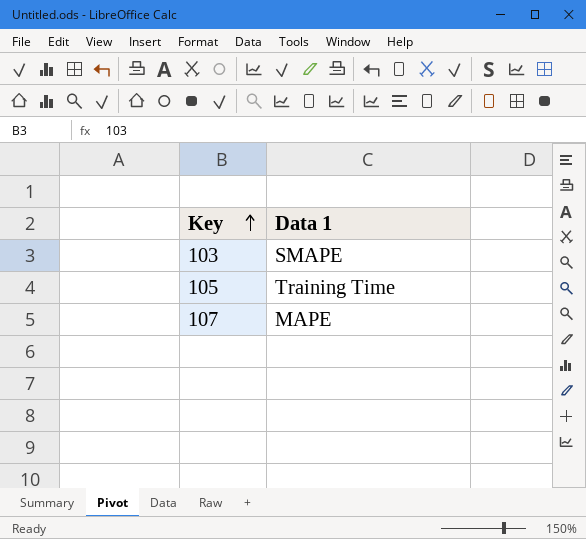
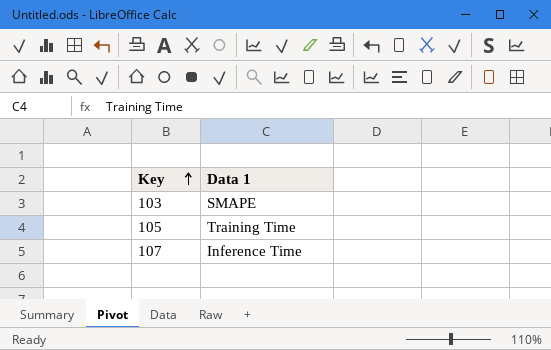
107 | Data 1: MAPE -> Inference Time

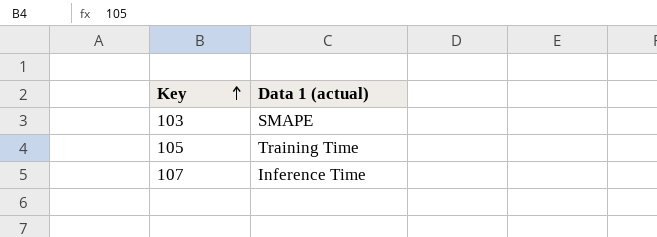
column name: Data 1 -> Data 1 (actual)

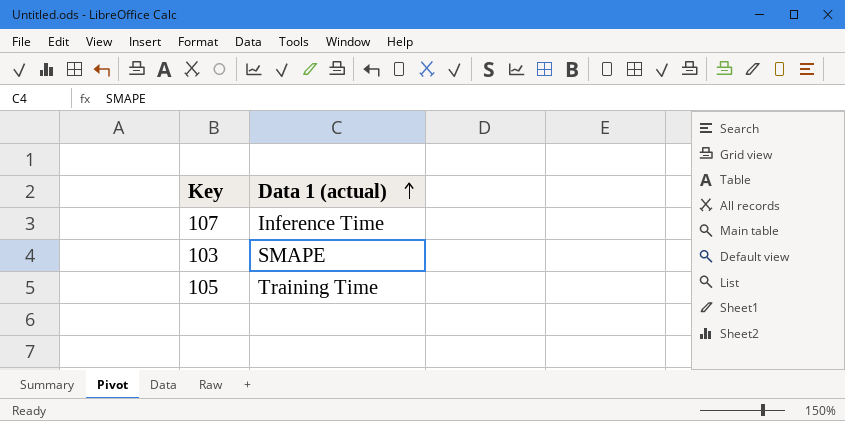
row order: Key ascending -> Data 1 (actual) ascending

